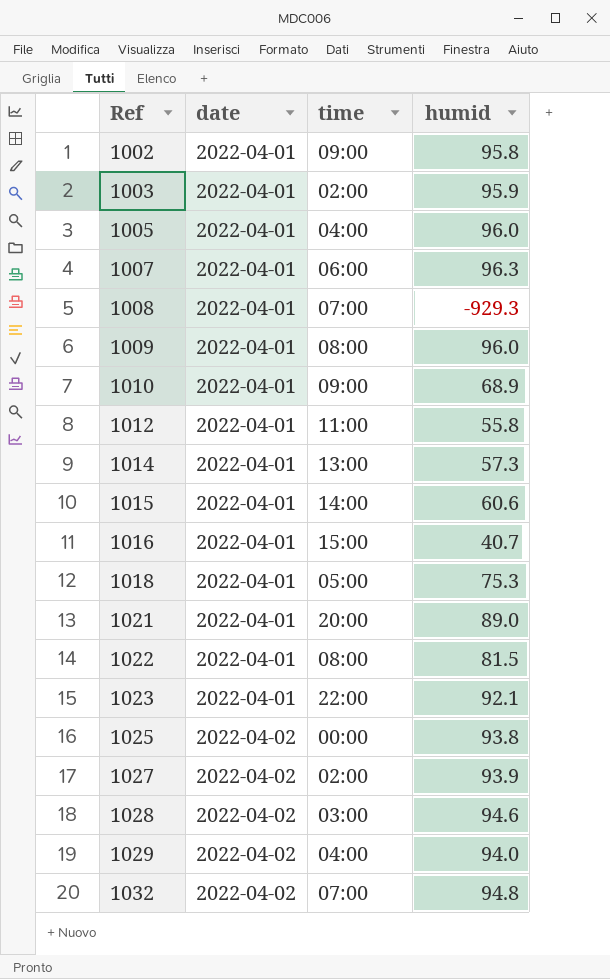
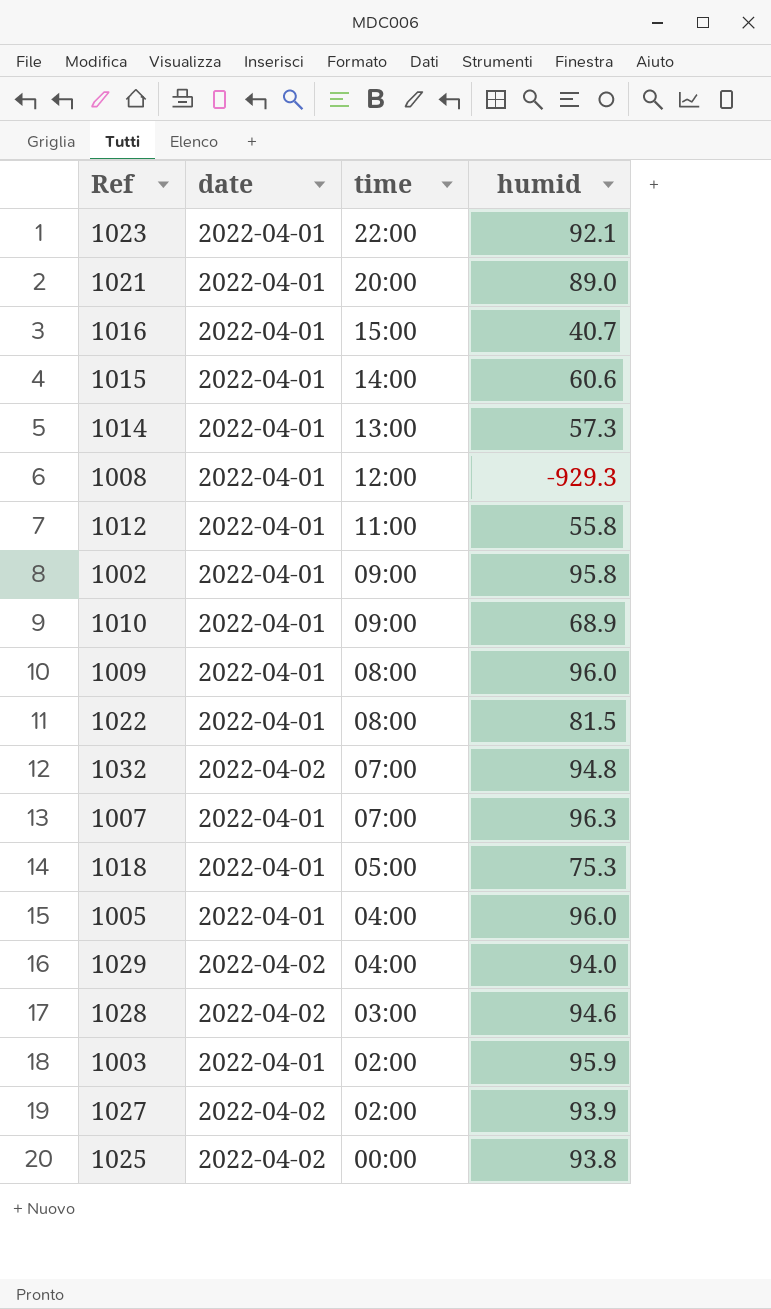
row order: Ref ascending -> time descending
1008 | time: 07:00 -> 12:00
1007 | time: 06:00 -> 07:00

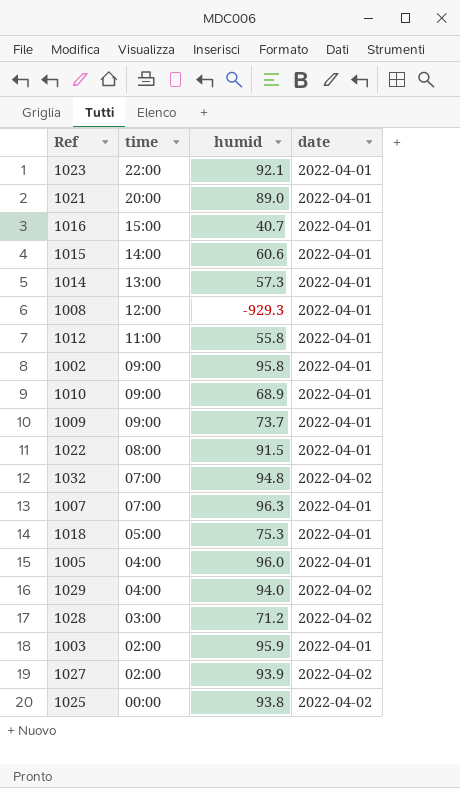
column date | position: 2 -> 4
1009 | time: 08:00 -> 09:00
1009 | humid: 96.0 -> 73.7
1022 | humid: 81.5 -> 91.5
1028 | humid: 94.6 -> 71.2

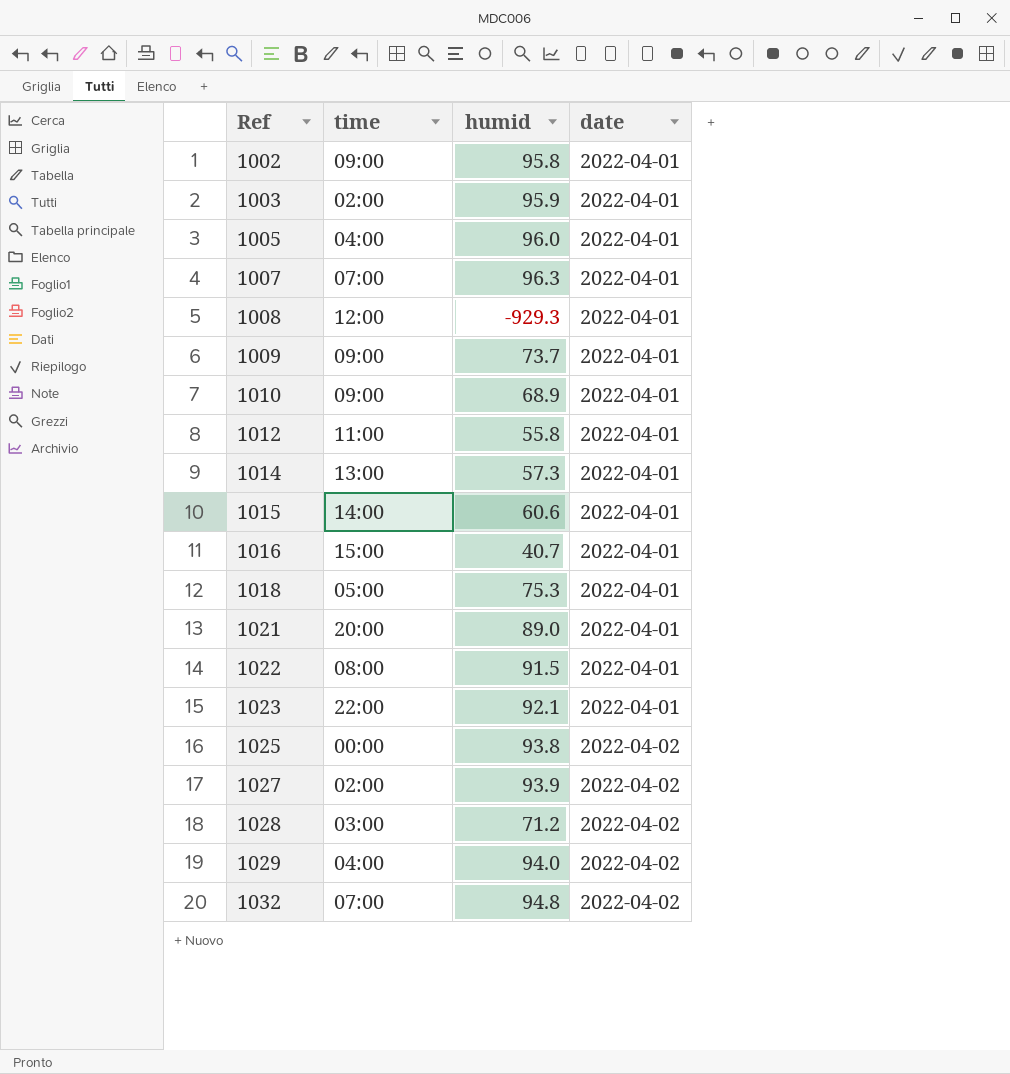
row order: time descending -> Ref ascending

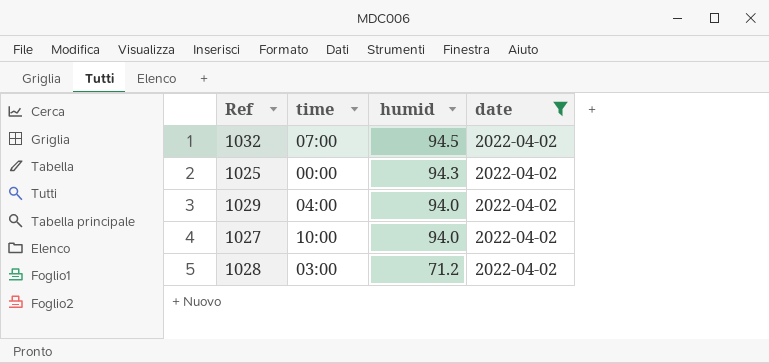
filter: none -> date = 2022-04-02
row order: Ref ascending -> humid descending
1032 | humid: 94.8 -> 94.5
1025 | humid: 93.8 -> 94.3
1027 | time: 02:00 -> 10:00
1027 | humid: 93.9 -> 94.0

